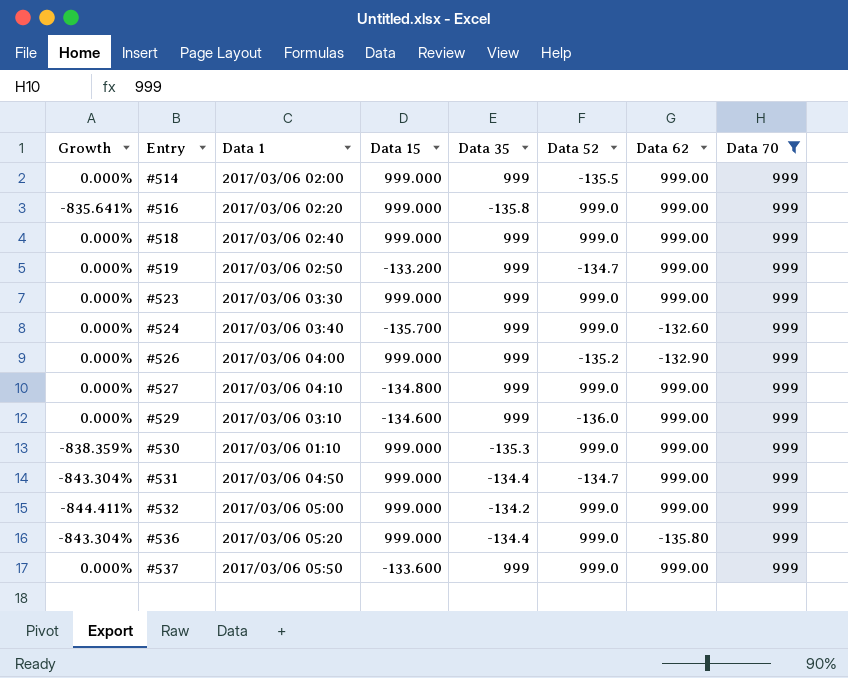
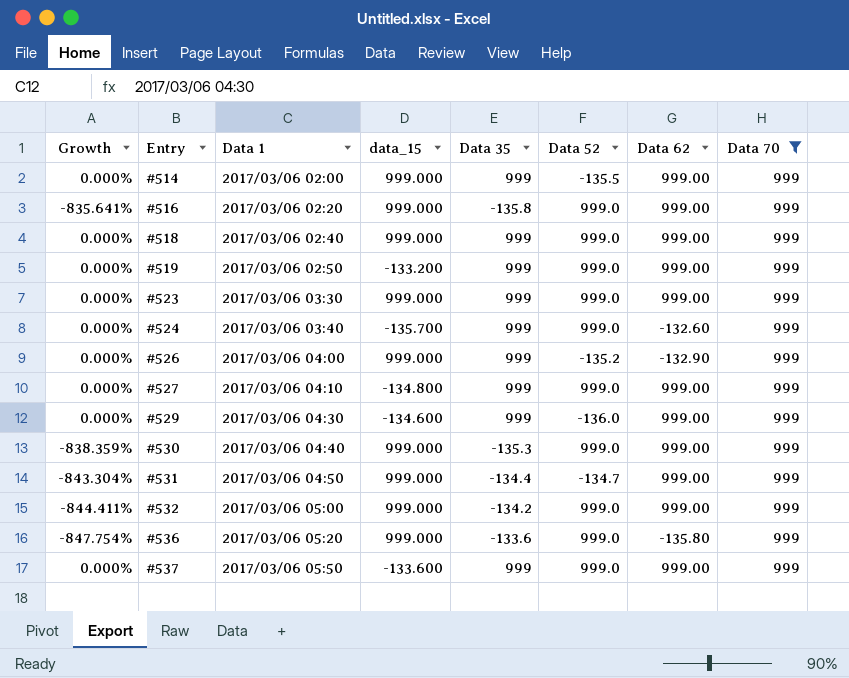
column name: Data 15 -> data_15
#519 | Data 52: -134.7 -> 999.0
#529 | Data 1: 2017/03/06 03:10 -> 2017/03/06 04:30
#530 | Data 1: 2017/03/06 01:10 -> 2017/03/06 04:40
#536 | Growth: -843.304% -> -847.754%
#536 | Data 35: -134.4 -> -133.6

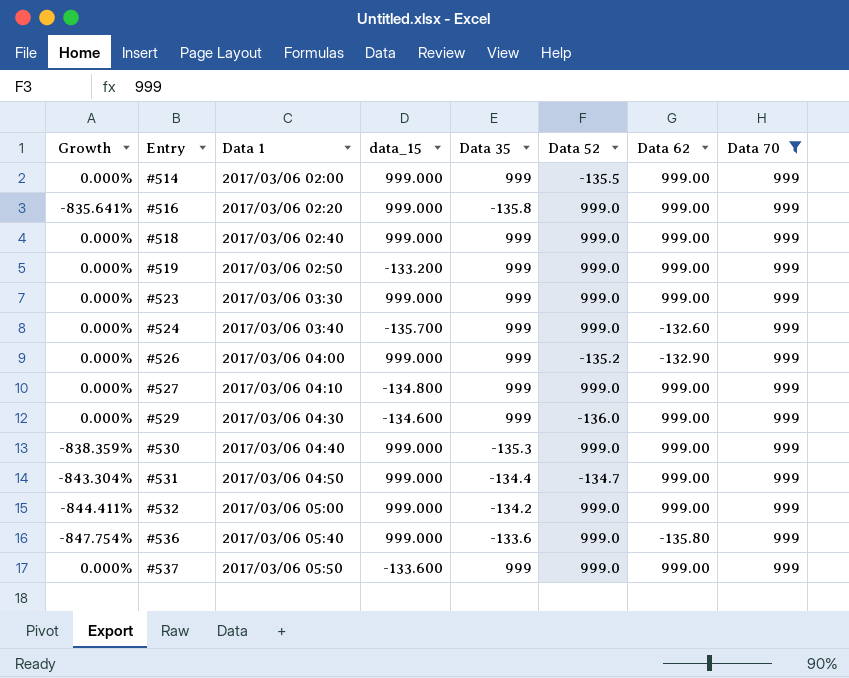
#536 | Data 1: 2017/03/06 05:20 -> 2017/03/06 05:40

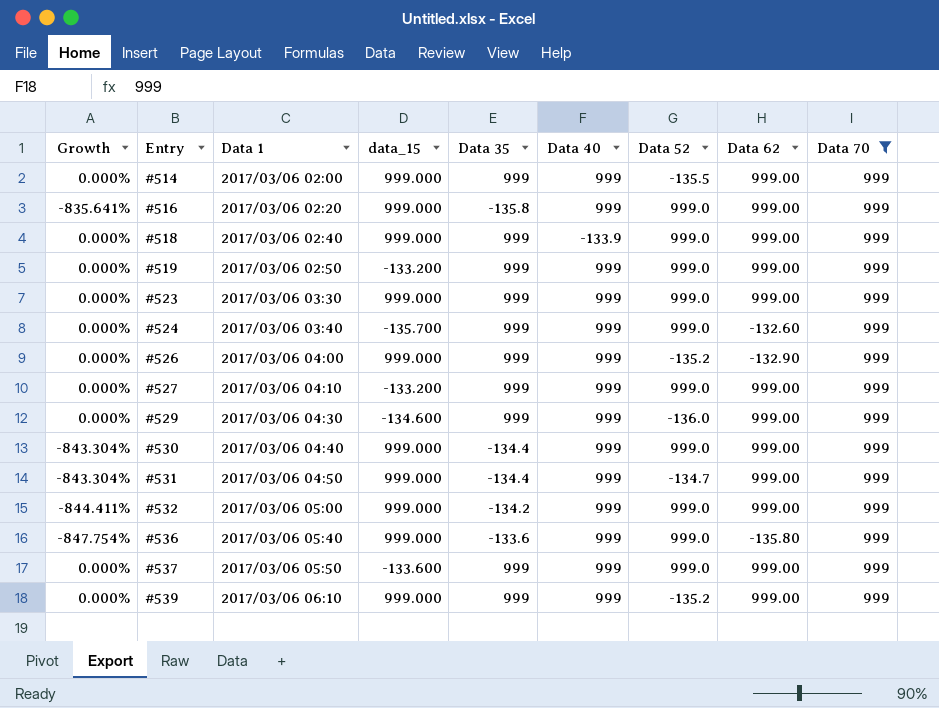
column Data 40 | position: none -> 6
#527 | data_15: -134.800 -> -133.200
#530 | Growth: -838.359% -> -843.304%
#530 | Data 35: -135.3 -> -134.4
row #539: none -> 0.000% | 2017/03/06 06:10 | 999.000 | 999 | 999 | -135.2 | 999.00 | 999

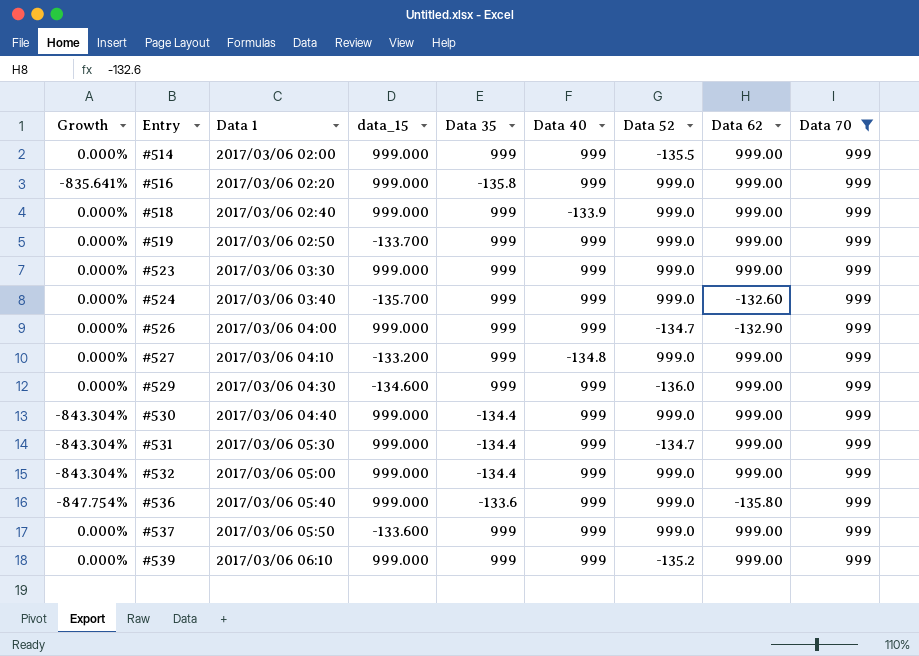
#519 | data_15: -133.200 -> -133.700
#526 | Data 52: -135.2 -> -134.7
#527 | Data 40: 999 -> -134.8
#531 | Data 1: 2017/03/06 04:50 -> 2017/03/06 05:30
#532 | Growth: -844.411% -> -843.304%
#532 | Data 35: -134.2 -> -134.4

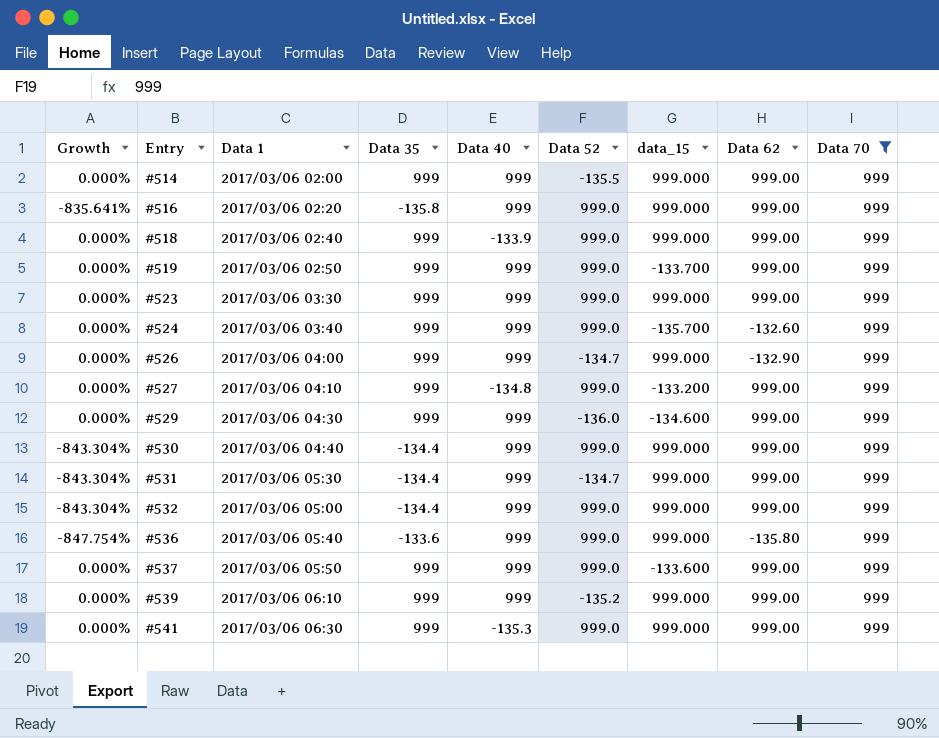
column data_15 | position: 4 -> 7
row #541: none -> 0.000% | 2017/03/06 06:30 | 999 | -135.3 | 999.0 | 999.000 | 999.00 | 999

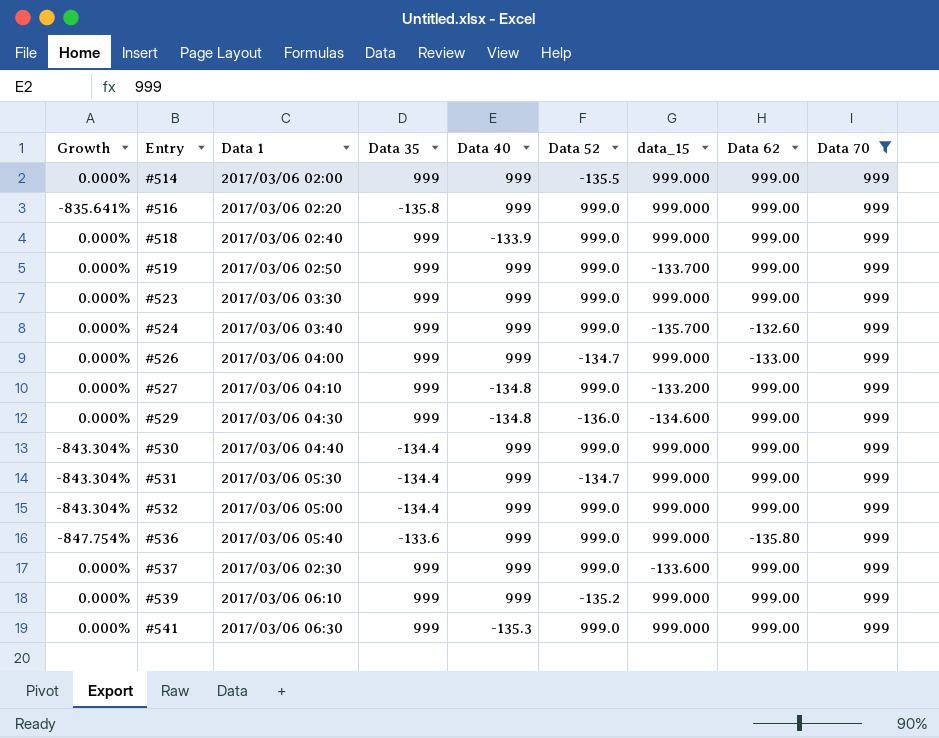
#526 | Data 62: -132.90 -> -133.00
#529 | Data 40: 999 -> -134.8
#537 | Data 1: 2017/03/06 05:50 -> 2017/03/06 02:30

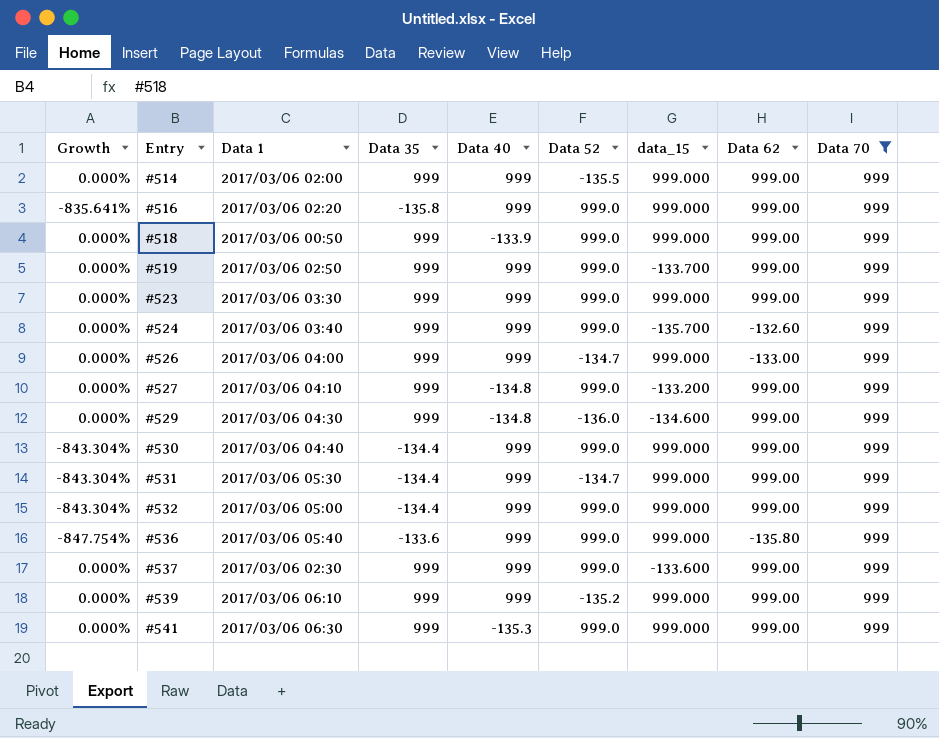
#518 | Data 1: 2017/03/06 02:40 -> 2017/03/06 00:50

